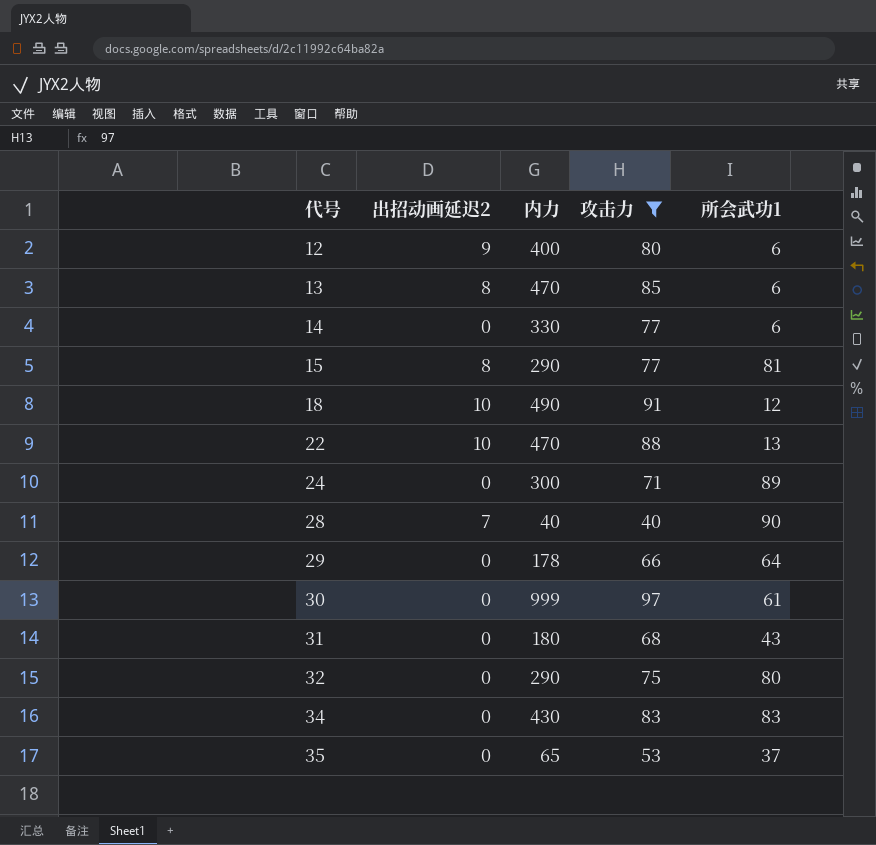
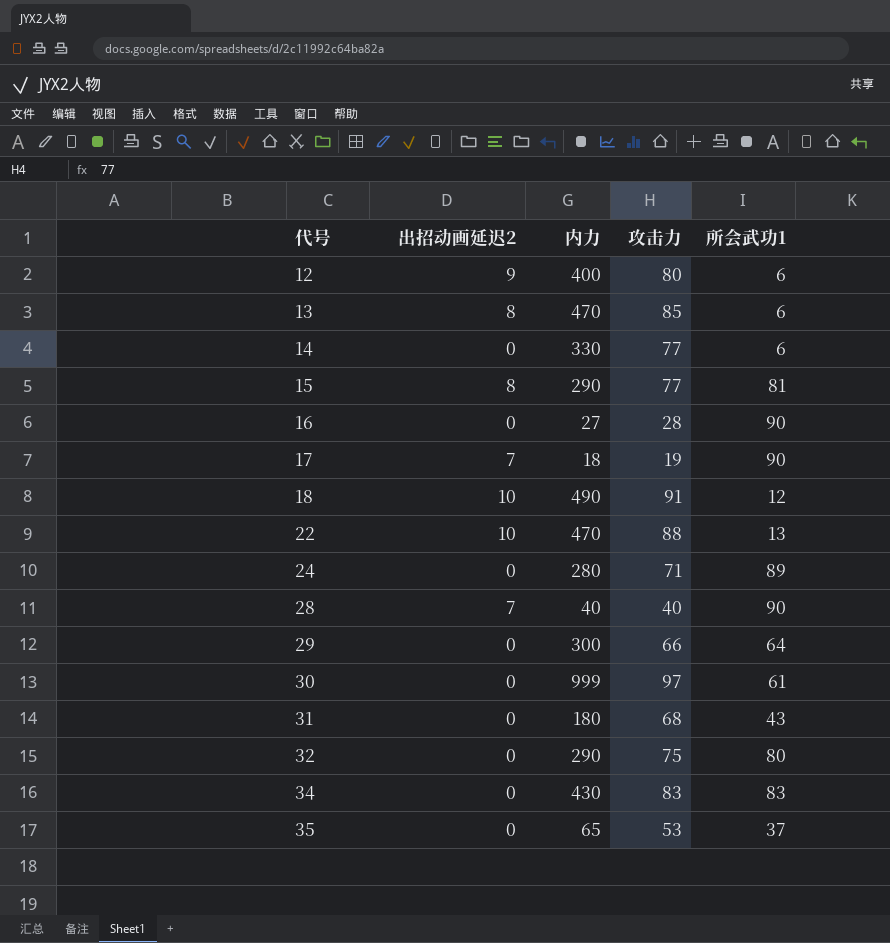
filter: 攻击力 >= 40 -> none
24 | 内力: 300 -> 280
29 | 内力: 178 -> 300

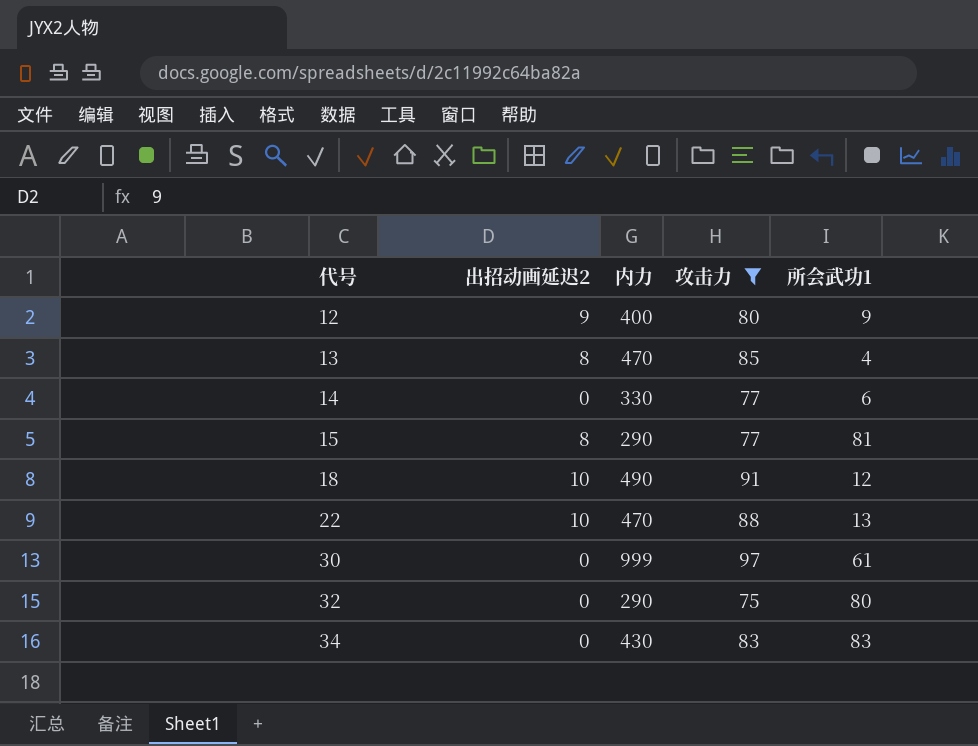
filter: none -> 攻击力 >= 75
12 | 所会武功1: 6 -> 9
13 | 所会武功1: 6 -> 4

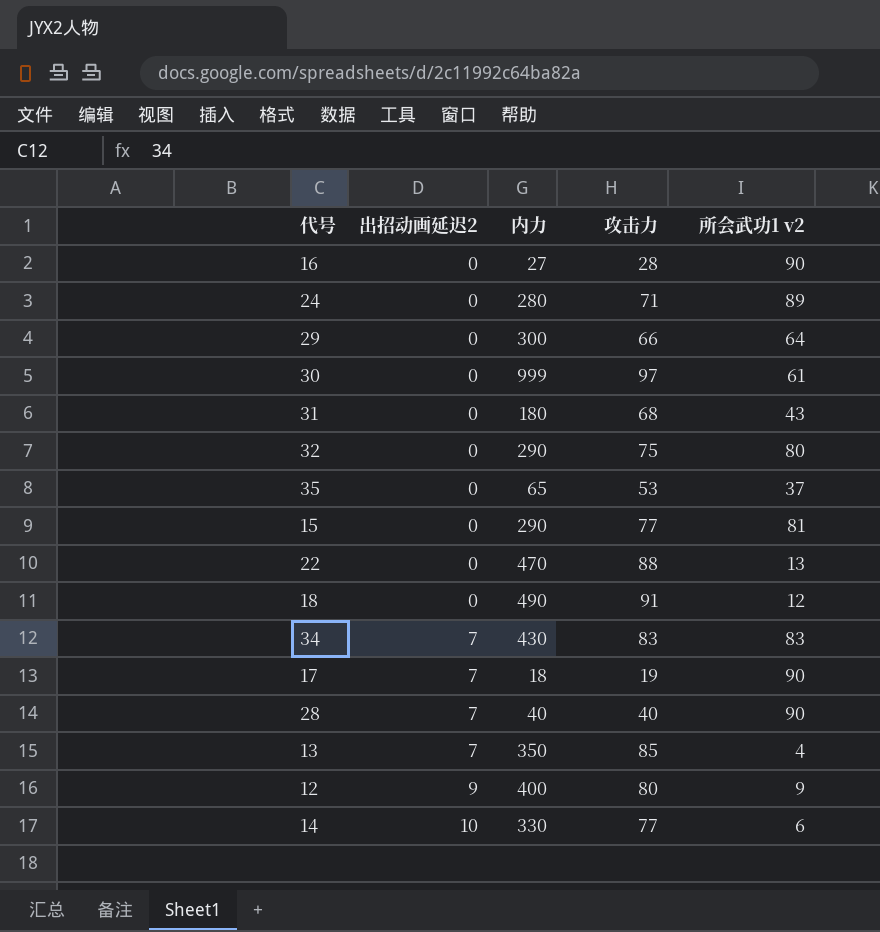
filter: 攻击力 >= 75 -> none
row order: 代号 ascending -> 出招动画延迟2 ascending
column name: 所会武功1 -> 所会武功1 v2
15 | 出招动画延迟2: 8 -> 0
22 | 出招动画延迟2: 10 -> 0
18 | 出招动画延迟2: 10 -> 0
34 | 出招动画延迟2: 0 -> 7
13 | 出招动画延迟2: 8 -> 7
13 | 内力: 470 -> 350
14 | 出招动画延迟2: 0 -> 10

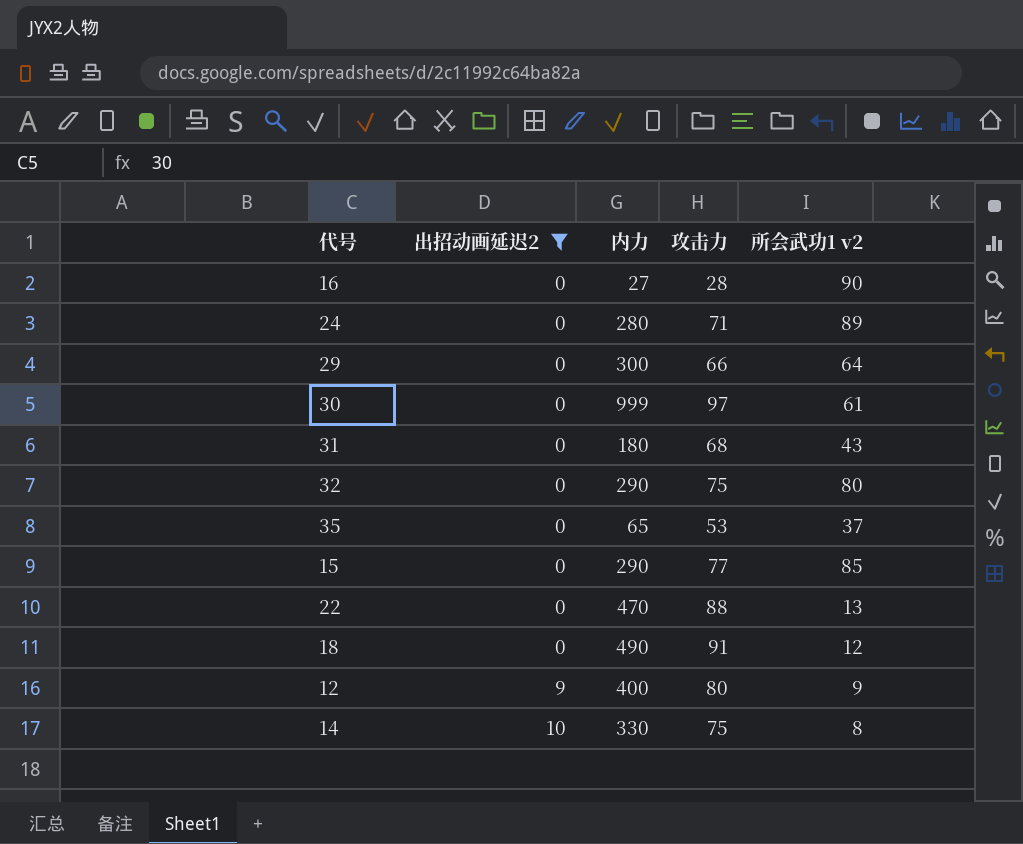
filter: none -> 出招动画延迟2 != 7
15 | 所会武功1 v2: 81 -> 85
14 | 攻击力: 77 -> 75
14 | 所会武功1 v2: 6 -> 8

